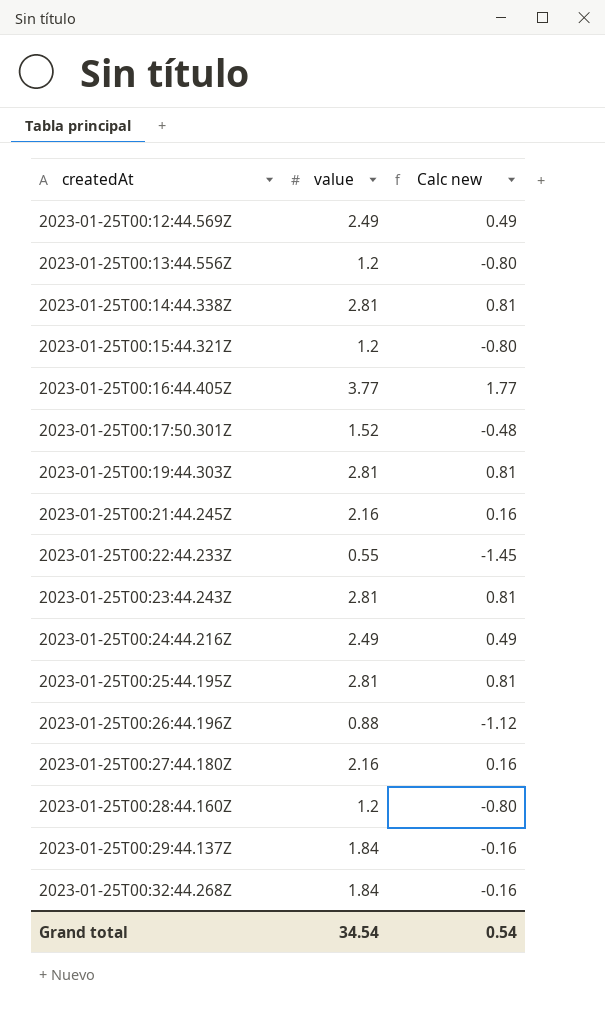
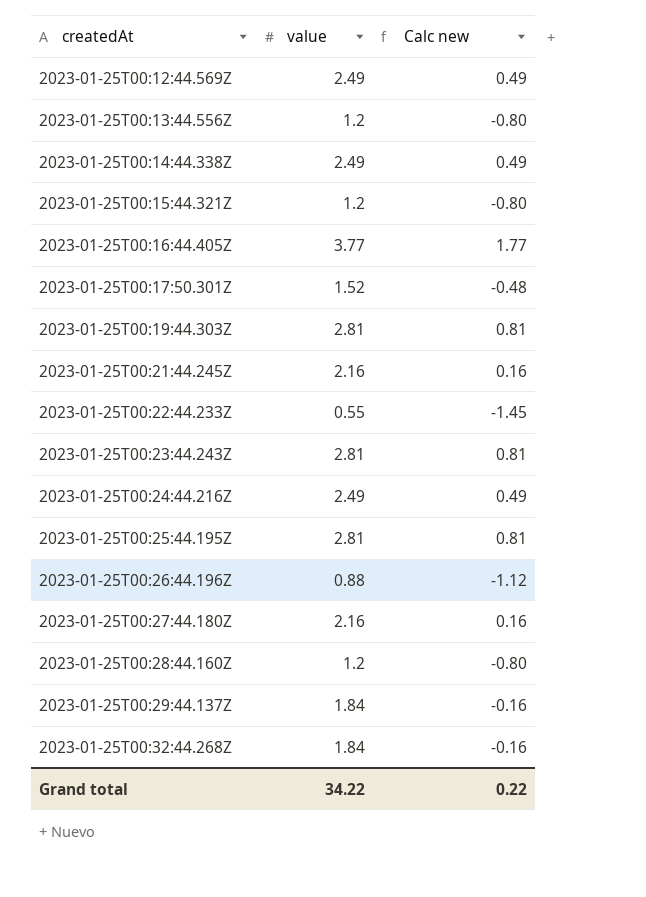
2023-01-25T00:14:44.338Z | value: 2.81 -> 2.49
2023-01-25T00:14:44.338Z | Calc new: 0.81 -> 0.49
Grand total | value: 34.54 -> 34.22
Grand total | Calc new: 0.54 -> 0.22

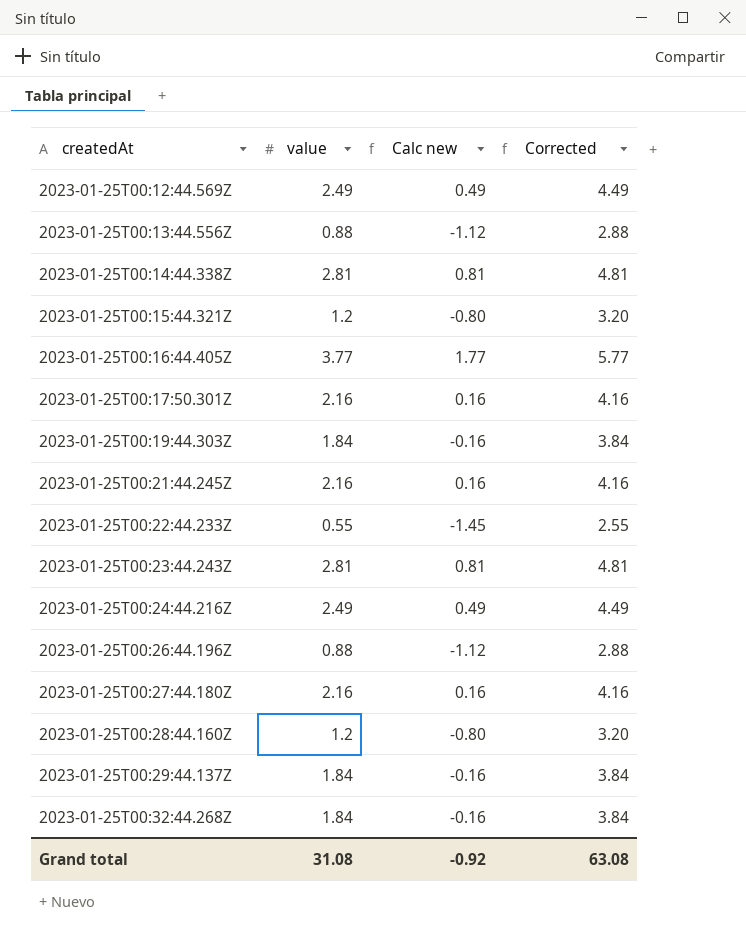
column Corrected | formula: none -> [value] + 2
row 2023-01-25T00:25:44.195Z: 2.81 | 0.81 -> none
2023-01-25T00:13:44.556Z | value: 1.2 -> 0.88
2023-01-25T00:13:44.556Z | Calc new: -0.80 -> -1.12
2023-01-25T00:14:44.338Z | value: 2.49 -> 2.81
2023-01-25T00:14:44.338Z | Calc new: 0.49 -> 0.81
2023-01-25T00:17:50.301Z | value: 1.52 -> 2.16
2023-01-25T00:17:50.301Z | Calc new: -0.48 -> 0.16
2023-01-25T00:19:44.303Z | value: 2.81 -> 1.84
2023-01-25T00:19:44.303Z | Calc new: 0.81 -> -0.16
Grand total | value: 34.22 -> 31.08
Grand total | Calc new: 0.22 -> -0.92

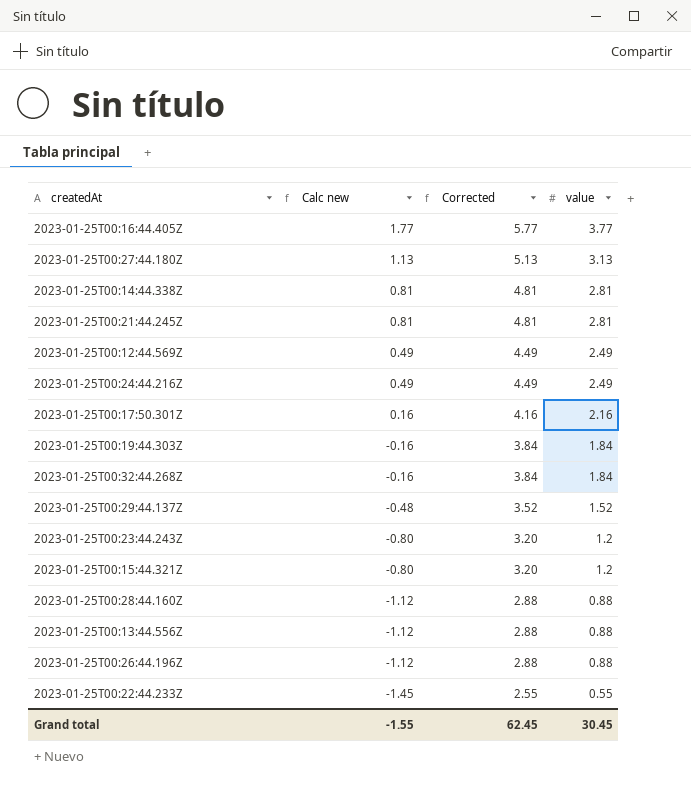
row order: createdAt ascending -> Calc new descending
column value | position: 2 -> 4
2023-01-25T00:27:44.180Z | Calc new: 0.16 -> 1.13
2023-01-25T00:27:44.180Z | Corrected: 4.16 -> 5.13
2023-01-25T00:27:44.180Z | value: 2.16 -> 3.13
2023-01-25T00:21:44.245Z | Calc new: 0.16 -> 0.81
2023-01-25T00:21:44.245Z | Corrected: 4.16 -> 4.81
2023-01-25T00:21:44.245Z | value: 2.16 -> 2.81
2023-01-25T00:29:44.137Z | Calc new: -0.16 -> -0.48
2023-01-25T00:29:44.137Z | Corrected: 3.84 -> 3.52
2023-01-25T00:29:44.137Z | value: 1.84 -> 1.52
2023-01-25T00:23:44.243Z | Calc new: 0.81 -> -0.80
2023-01-25T00:23:44.243Z | Corrected: 4.81 -> 3.20
2023-01-25T00:23:44.243Z | value: 2.81 -> 1.2
2023-01-25T00:28:44.160Z | Calc new: -0.80 -> -1.12
2023-01-25T00:28:44.160Z | Corrected: 3.20 -> 2.88
2023-01-25T00:28:44.160Z | value: 1.2 -> 0.88
Grand total | Calc new: -0.92 -> -1.55
Grand total | Corrected: 63.08 -> 62.45
Grand total | value: 31.08 -> 30.45

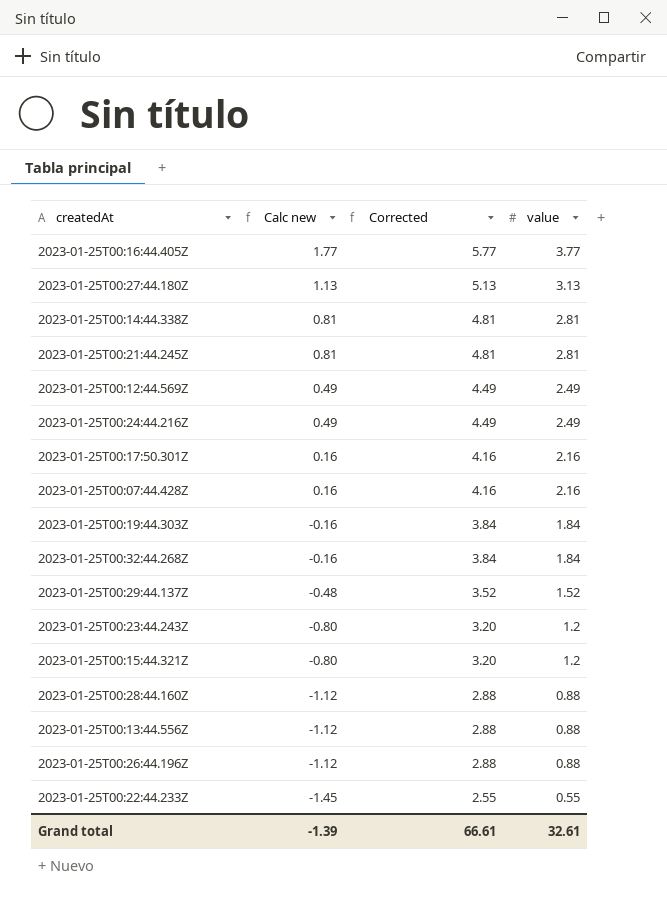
row 2023-01-25T00:07:44.428Z: none -> 0.16 | 4.16 | 2.16
Grand total | Calc new: -1.55 -> -1.39
Grand total | Corrected: 62.45 -> 66.61
Grand total | value: 30.45 -> 32.61

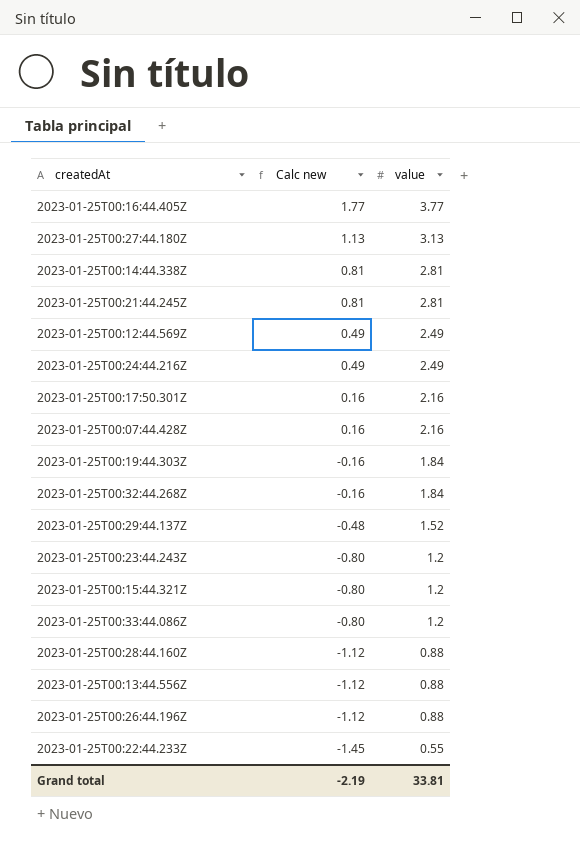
column Corrected | formula: [value] + 2 -> none
row 2023-01-25T00:33:44.086Z: none -> -0.80 | 1.2
Grand total | Calc new: -1.39 -> -2.19
Grand total | value: 32.61 -> 33.81

